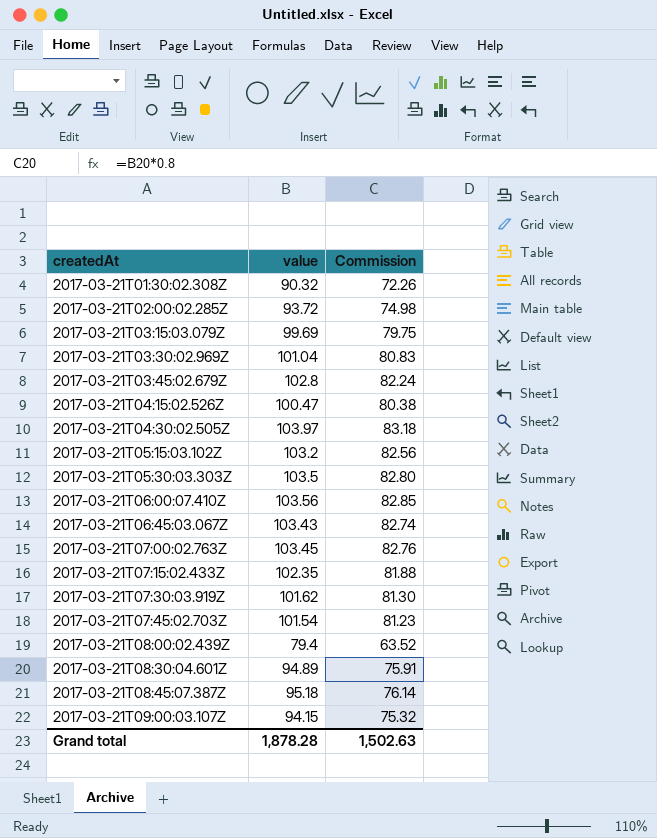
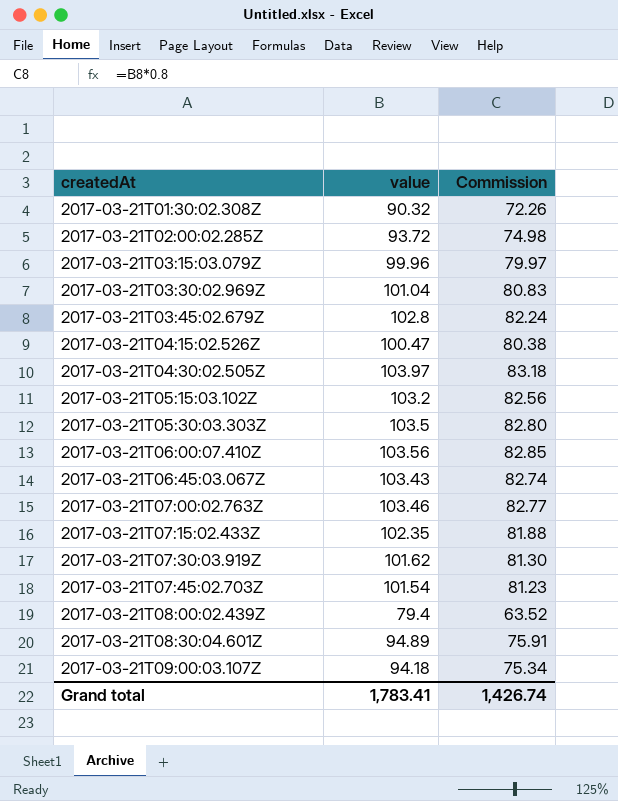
row 2017-03-21T08:45:07.387Z: 95.18 | 76.14 -> none
2017-03-21T03:15:03.079Z | value: 99.69 -> 99.96
2017-03-21T03:15:03.079Z | Commission: 79.75 -> 79.97
2017-03-21T07:00:02.763Z | value: 103.45 -> 103.46
2017-03-21T07:00:02.763Z | Commission: 82.76 -> 82.77
2017-03-21T09:00:03.107Z | value: 94.15 -> 94.18
2017-03-21T09:00:03.107Z | Commission: 75.32 -> 75.34
Grand total | value: 1,878.28 -> 1,783.41
Grand total | Commission: 1,502.63 -> 1,426.74

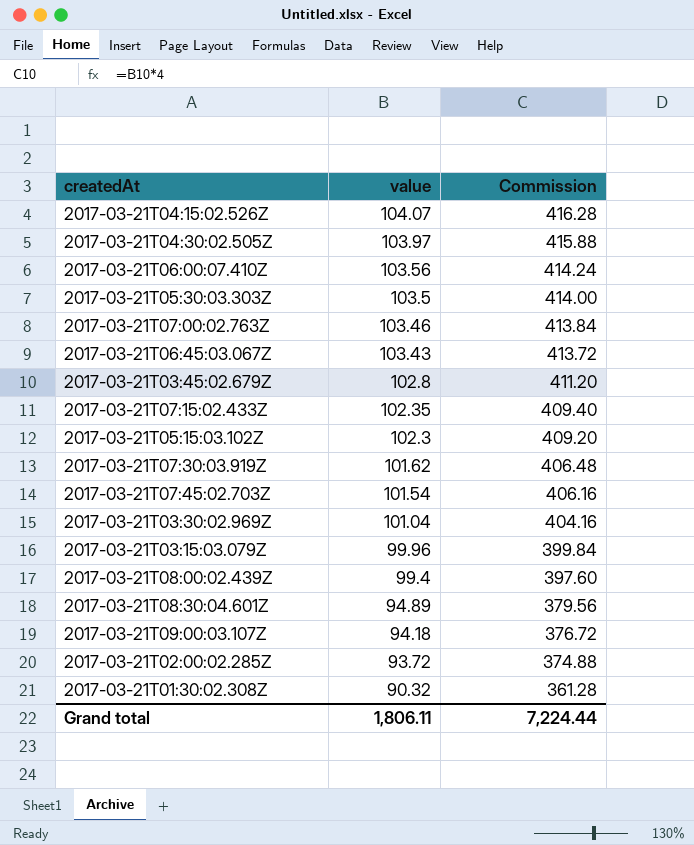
row order: createdAt ascending -> value descending
column Commission | formula: [value] * 0.8 -> [value] * 4
2017-03-21T04:15:02.526Z | value: 100.47 -> 104.07
2017-03-21T05:15:03.102Z | value: 103.2 -> 102.3
2017-03-21T08:00:02.439Z | value: 79.4 -> 99.4
Grand total | value: 1,783.41 -> 1,806.11
Grand total | Commission: 1,426.74 -> 7,224.44

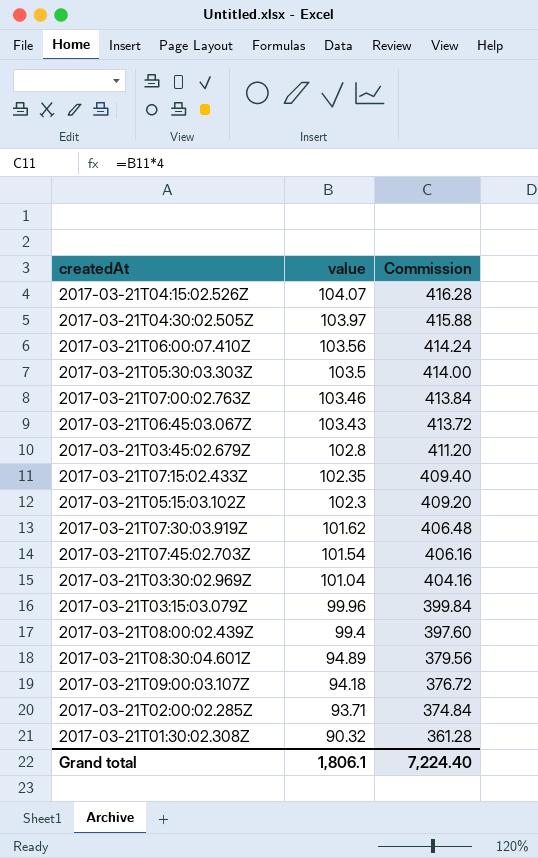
2017-03-21T02:00:02.285Z | value: 93.72 -> 93.71
2017-03-21T02:00:02.285Z | Commission: 374.88 -> 374.84
Grand total | value: 1,806.11 -> 1,806.1
Grand total | Commission: 7,224.44 -> 7,224.40

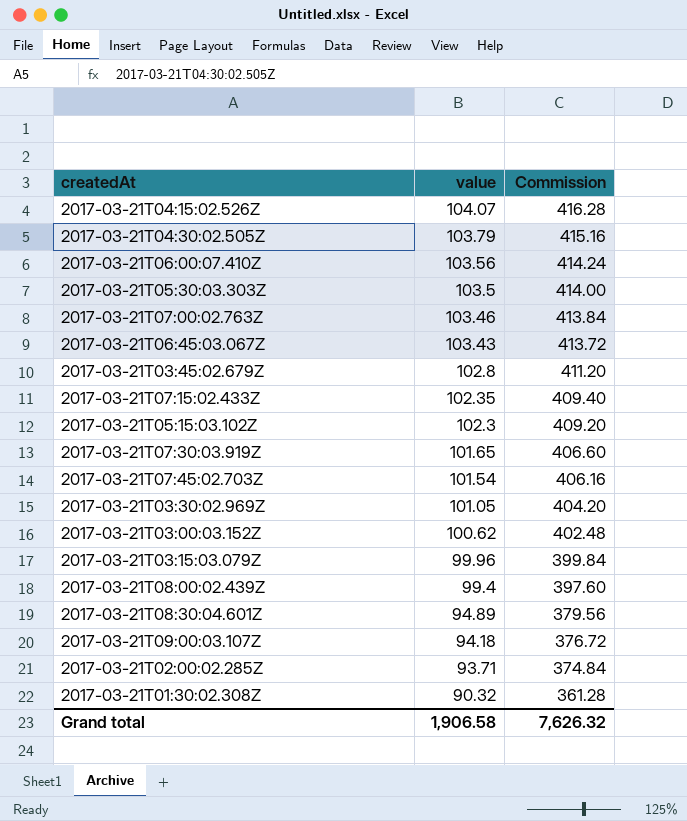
2017-03-21T04:30:02.505Z | value: 103.97 -> 103.79
2017-03-21T04:30:02.505Z | Commission: 415.88 -> 415.16
2017-03-21T07:30:03.919Z | value: 101.62 -> 101.65
2017-03-21T07:30:03.919Z | Commission: 406.48 -> 406.60
2017-03-21T03:30:02.969Z | value: 101.04 -> 101.05
2017-03-21T03:30:02.969Z | Commission: 404.16 -> 404.20
row 2017-03-21T03:00:03.152Z: none -> 100.62 | 402.48
Grand total | value: 1,806.1 -> 1,906.58
Grand total | Commission: 7,224.40 -> 7,626.32

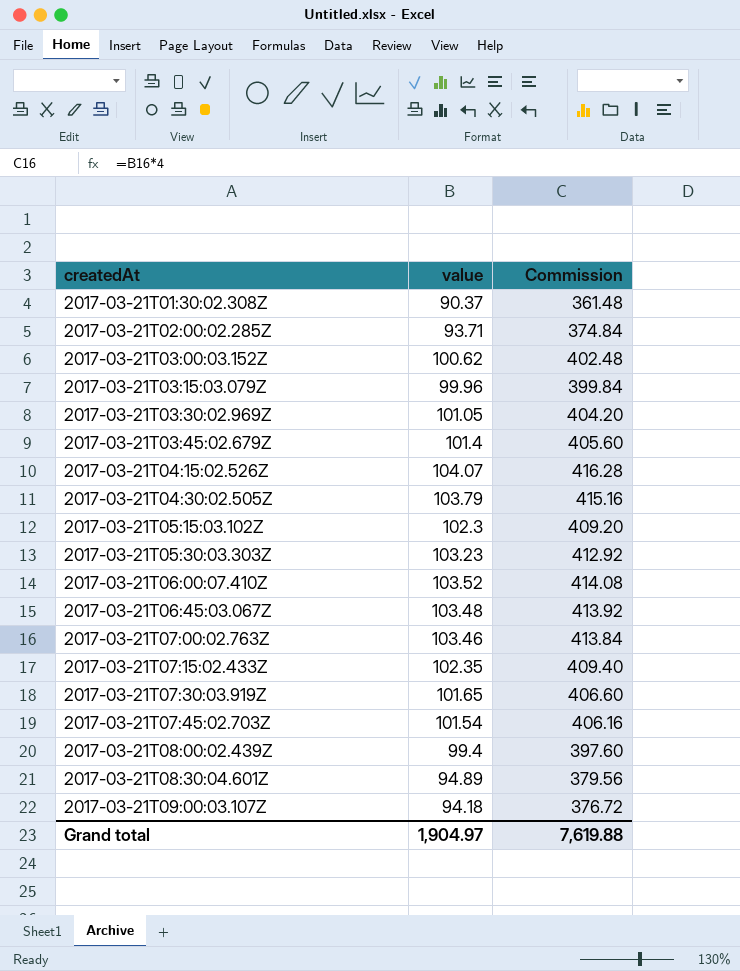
row order: value descending -> createdAt ascending
2017-03-21T01:30:02.308Z | value: 90.32 -> 90.37
2017-03-21T01:30:02.308Z | Commission: 361.28 -> 361.48
2017-03-21T03:45:02.679Z | value: 102.8 -> 101.4
2017-03-21T03:45:02.679Z | Commission: 411.20 -> 405.60
2017-03-21T05:30:03.303Z | value: 103.5 -> 103.23
2017-03-21T05:30:03.303Z | Commission: 414.00 -> 412.92
2017-03-21T06:00:07.410Z | value: 103.56 -> 103.52
2017-03-21T06:00:07.410Z | Commission: 414.24 -> 414.08
2017-03-21T06:45:03.067Z | value: 103.43 -> 103.48
2017-03-21T06:45:03.067Z | Commission: 413.72 -> 413.92
Grand total | value: 1,906.58 -> 1,904.97
Grand total | Commission: 7,626.32 -> 7,619.88

